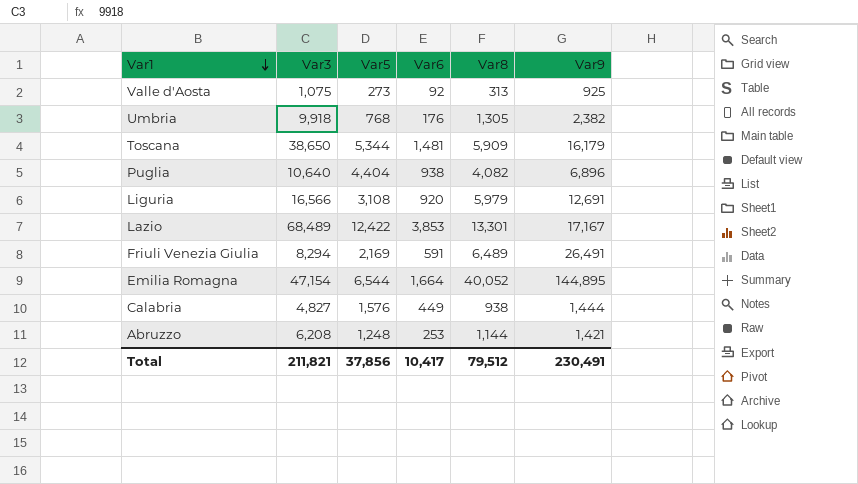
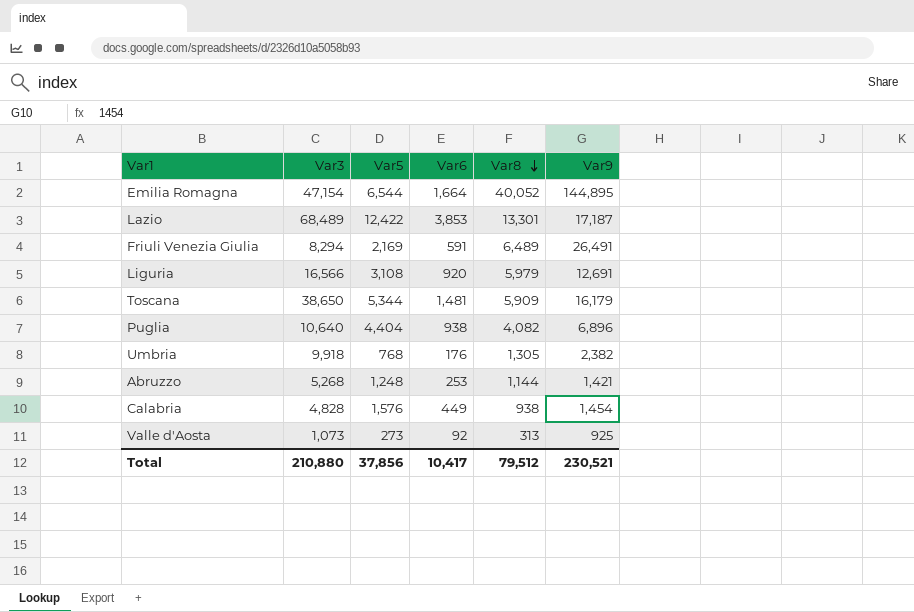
row order: Var1 descending -> Var8 descending
Lazio | Var9: 17,167 -> 17,187
Abruzzo | Var3: 6,208 -> 5,268
Calabria | Var3: 4,827 -> 4,828
Calabria | Var9: 1,444 -> 1,454
Valle d'Aosta | Var3: 1,075 -> 1,073
Total | Var3: 211,821 -> 210,880
Total | Var9: 230,491 -> 230,521

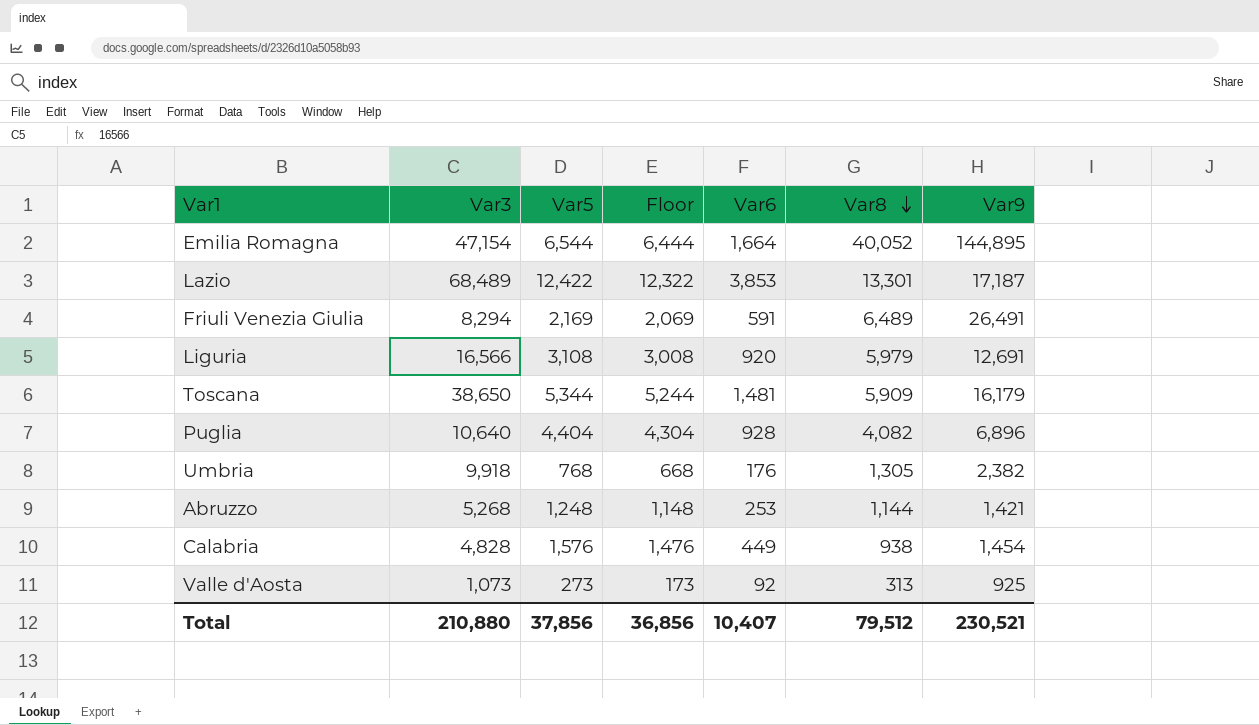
column Floor | formula: none -> [Var5] - 100
Puglia | Var6: 938 -> 928
Total | Var6: 10,417 -> 10,407

